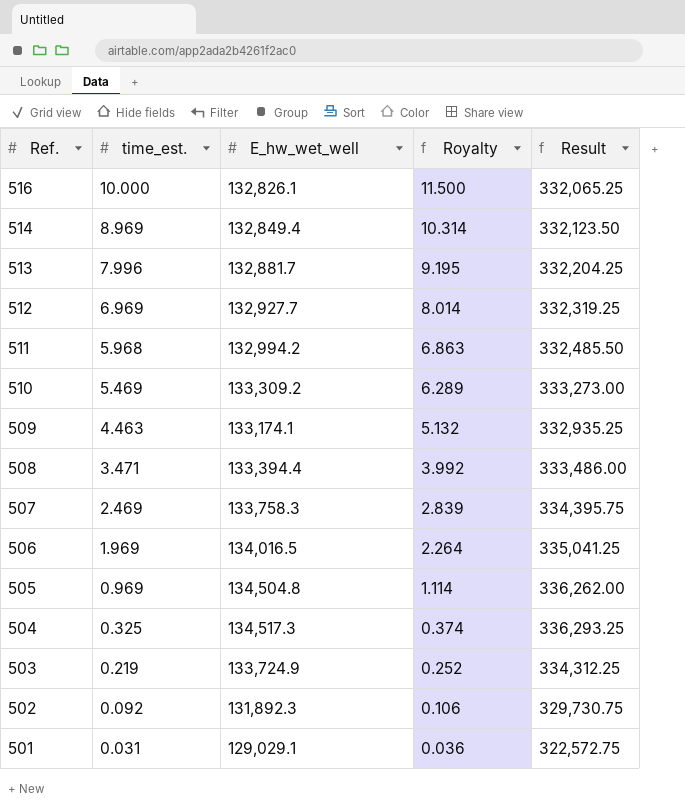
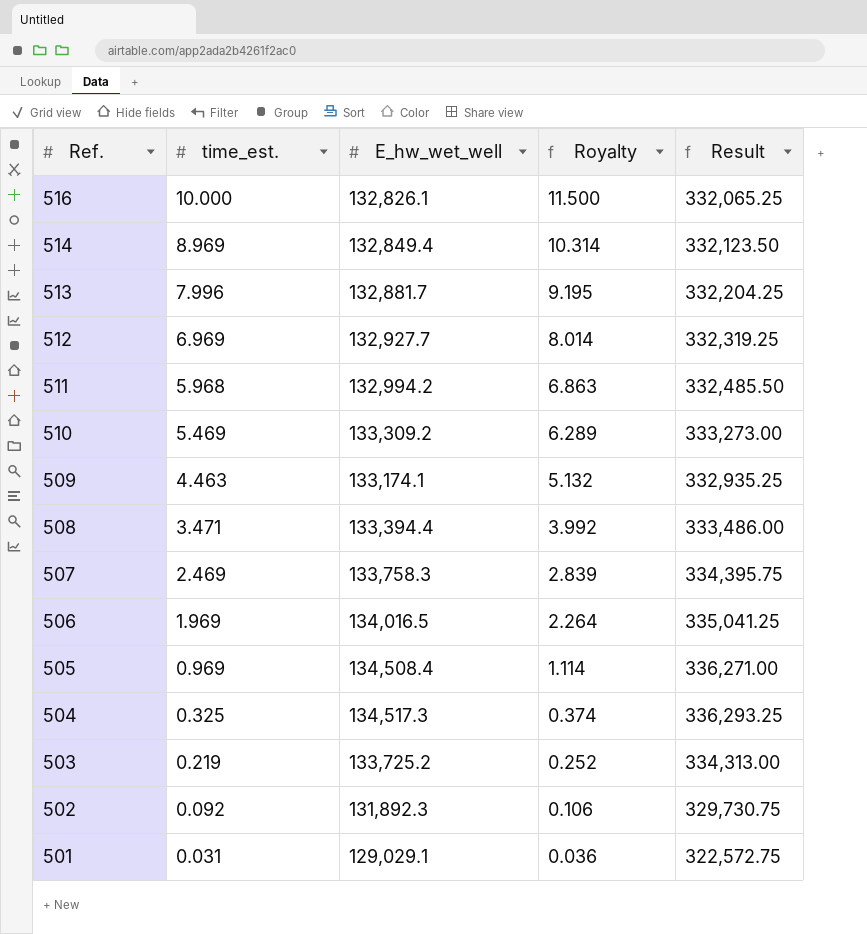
505 | E_hw_wet_well: 134,504.8 -> 134,508.4
505 | Result: 336,262.00 -> 336,271.00
503 | E_hw_wet_well: 133,724.9 -> 133,725.2
503 | Result: 334,312.25 -> 334,313.00

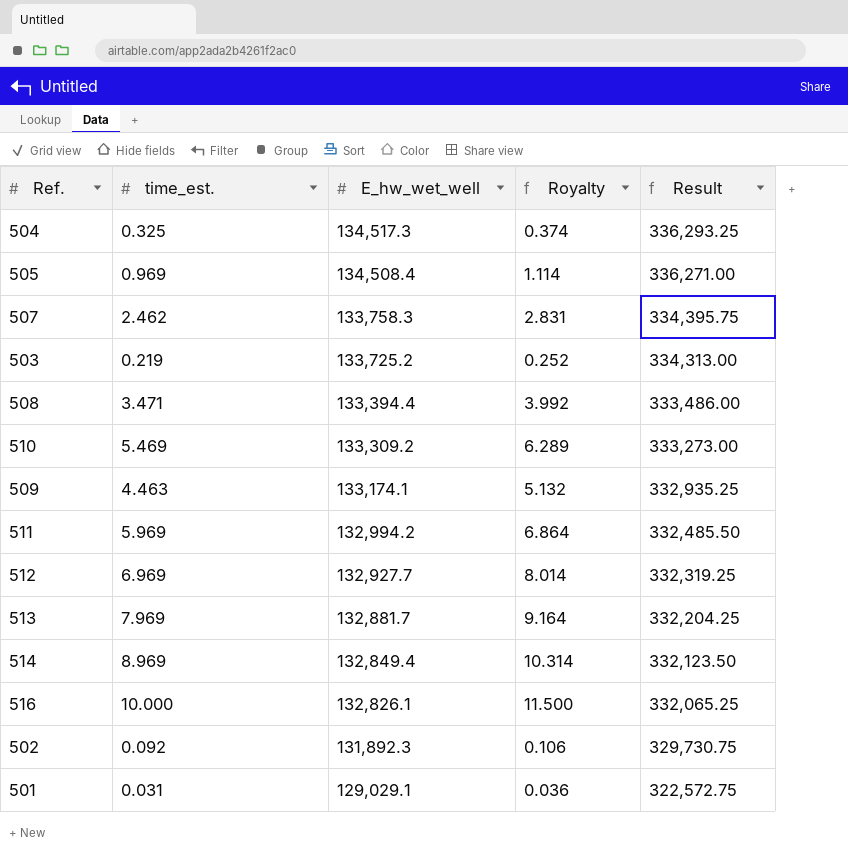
row order: Ref. descending -> E_hw_wet_well descending
row 506: 1.969 | 134,016.5 | 2.264 | 335,041.25 -> none
507 | time_est.: 2.469 -> 2.462
507 | Royalty: 2.839 -> 2.831
511 | time_est.: 5.968 -> 5.969
511 | Royalty: 6.863 -> 6.864
513 | time_est.: 7.996 -> 7.969
513 | Royalty: 9.195 -> 9.164

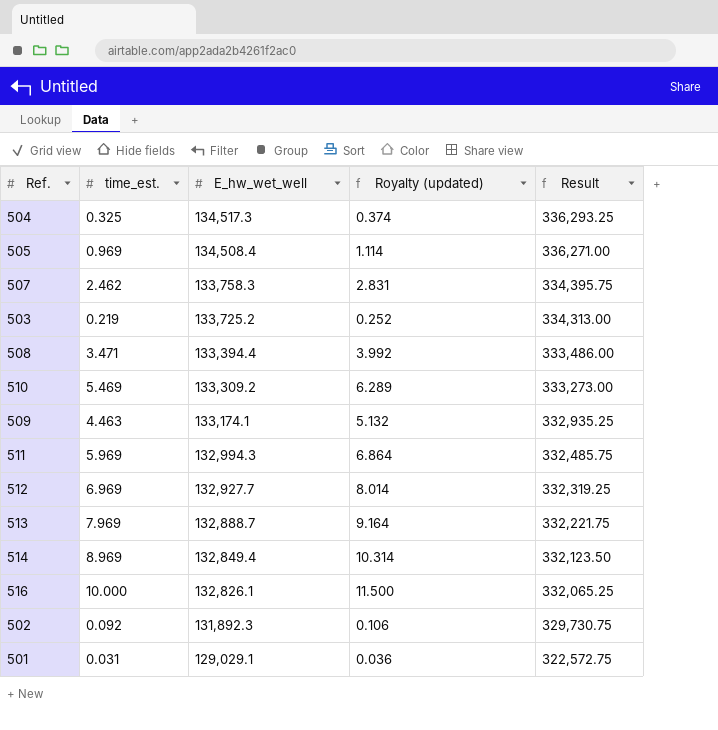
column name: Royalty -> Royalty (updated)
511 | E_hw_wet_well: 132,994.2 -> 132,994.3
511 | Result: 332,485.50 -> 332,485.75
513 | E_hw_wet_well: 132,881.7 -> 132,888.7
513 | Result: 332,204.25 -> 332,221.75

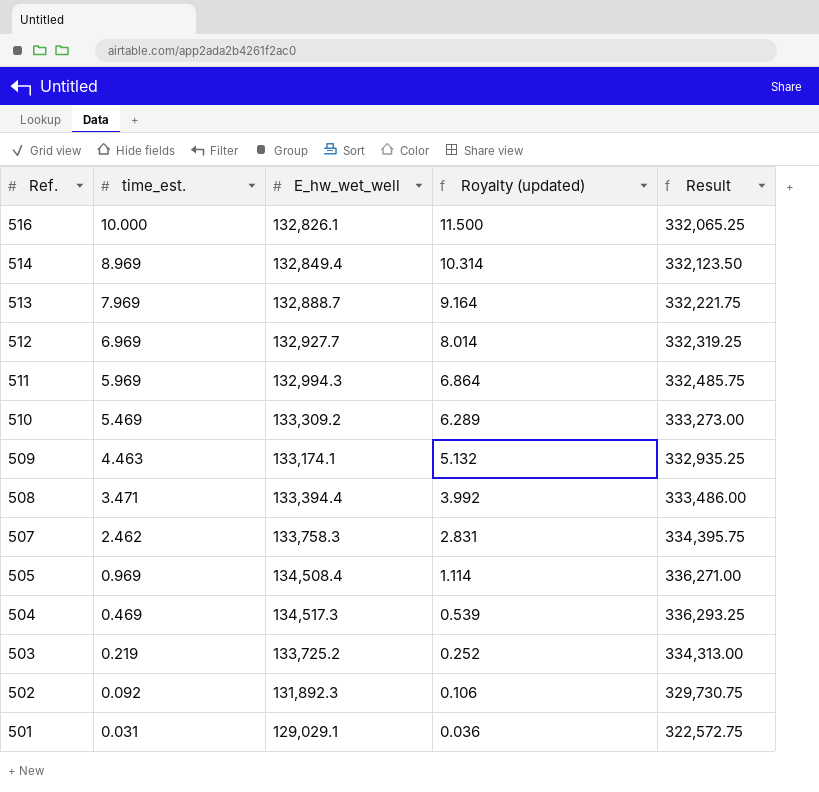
row order: E_hw_wet_well descending -> Ref. descending
504 | time_est.: 0.325 -> 0.469
504 | Royalty (updated): 0.374 -> 0.539

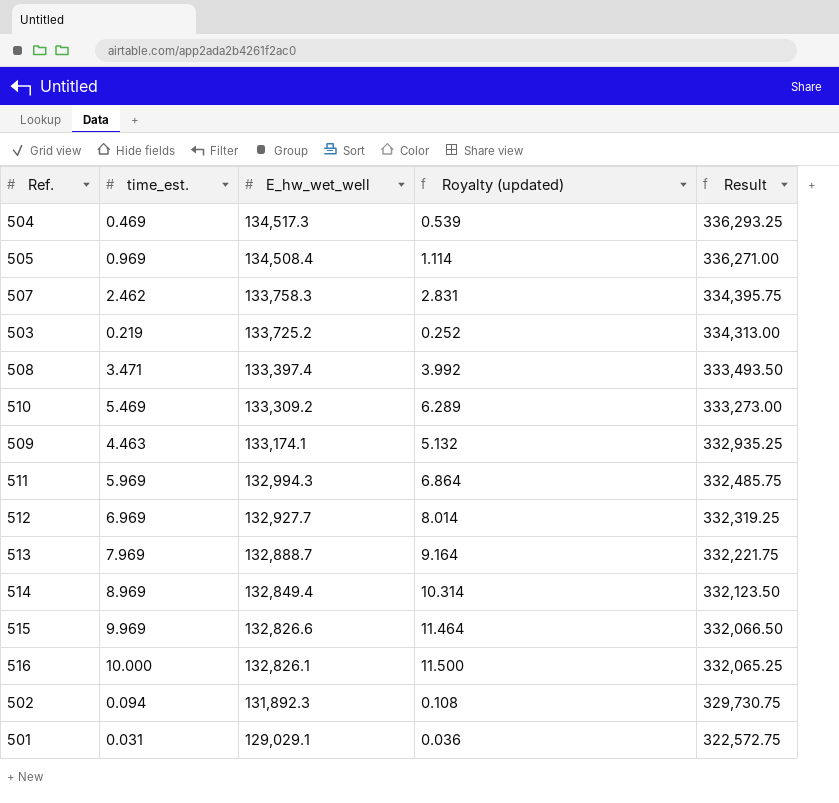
row order: Ref. descending -> E_hw_wet_well descending
508 | E_hw_wet_well: 133,394.4 -> 133,397.4
508 | Result: 333,486.00 -> 333,493.50
row 515: none -> 9.969 | 132,826.6 | 11.464 | 332,066.50
502 | time_est.: 0.092 -> 0.094
502 | Royalty (updated): 0.106 -> 0.108

